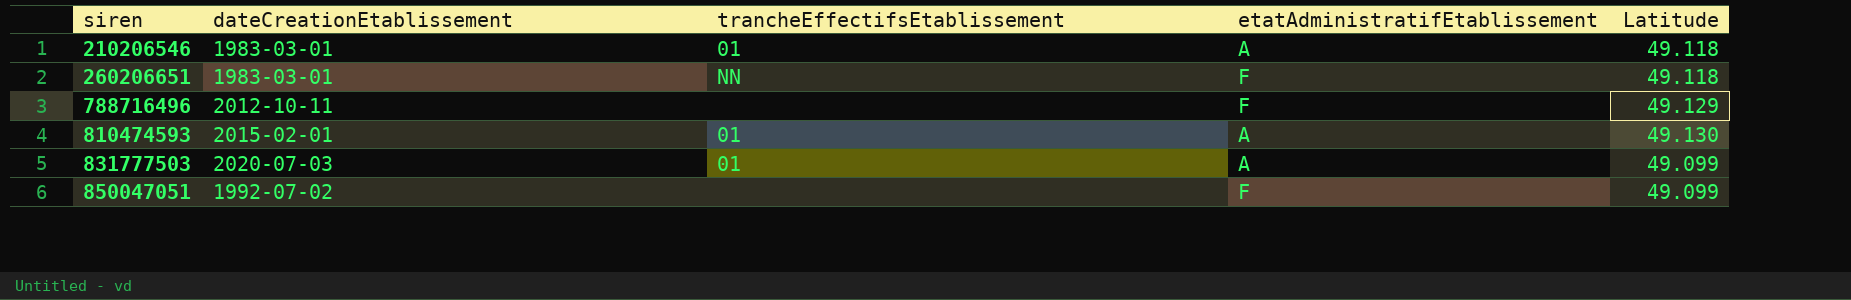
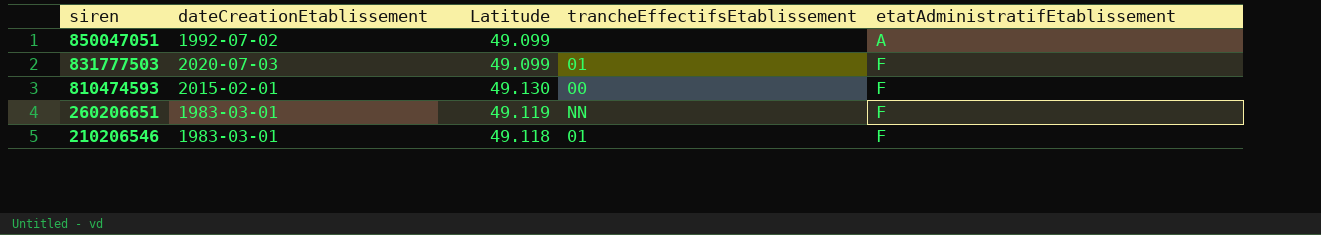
row order: siren ascending -> siren descending
column Latitude | position: 5 -> 3
row 788716496: 2012-10-11 | none | F | 49.129 -> none
850047051 | etatAdministratifEtablissement: F -> A
831777503 | etatAdministratifEtablissement: A -> F
810474593 | trancheEffectifsEtablissement: 01 -> 00
810474593 | etatAdministratifEtablissement: A -> F
260206651 | Latitude: 49.118 -> 49.119
210206546 | etatAdministratifEtablissement: A -> F

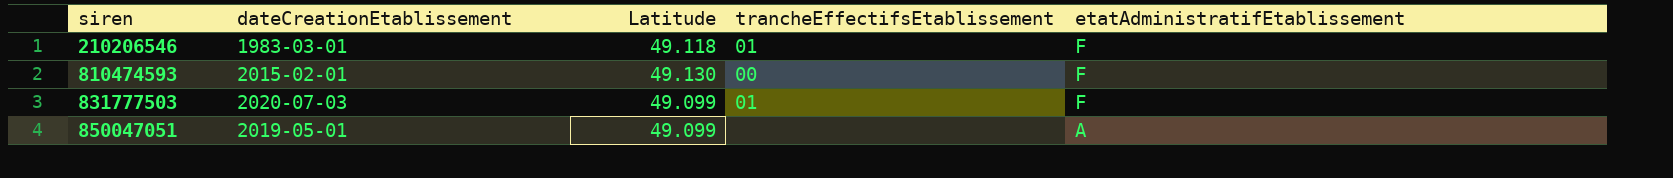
row order: siren descending -> siren ascending
row 260206651: 1983-03-01 | 49.119 | NN | F -> none
850047051 | dateCreationEtablissement: 1992-07-02 -> 2019-05-01

